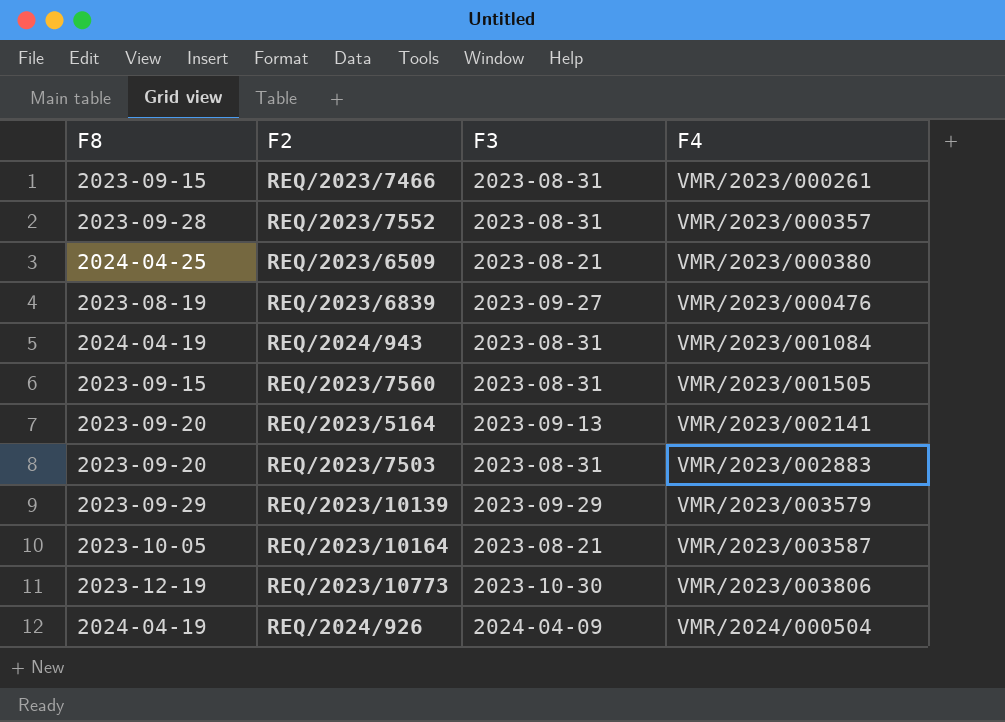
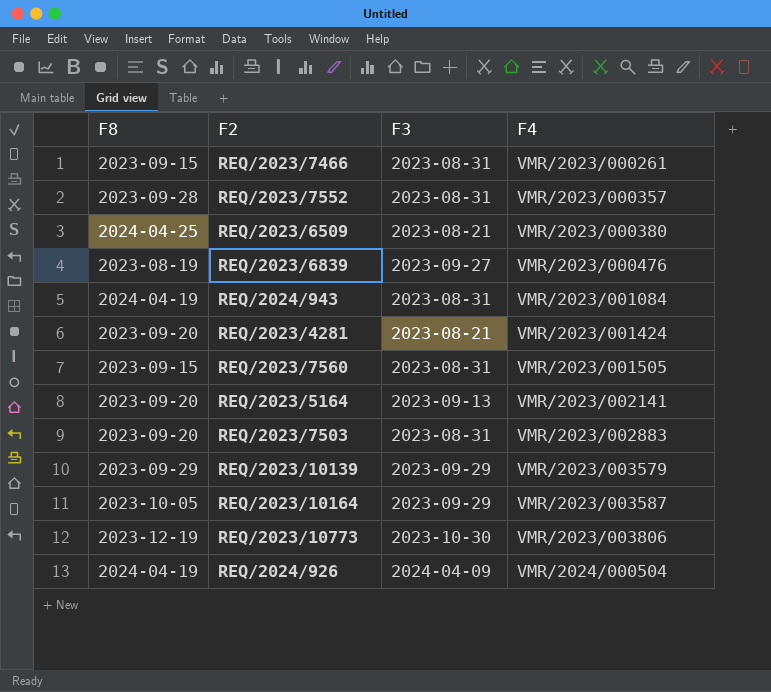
row REQ/2023/4281: none -> 2023-09-20 | 2023-08-21 | VMR/2023/001424
REQ/2023/10164 | F3: 2023-08-21 -> 2023-09-29

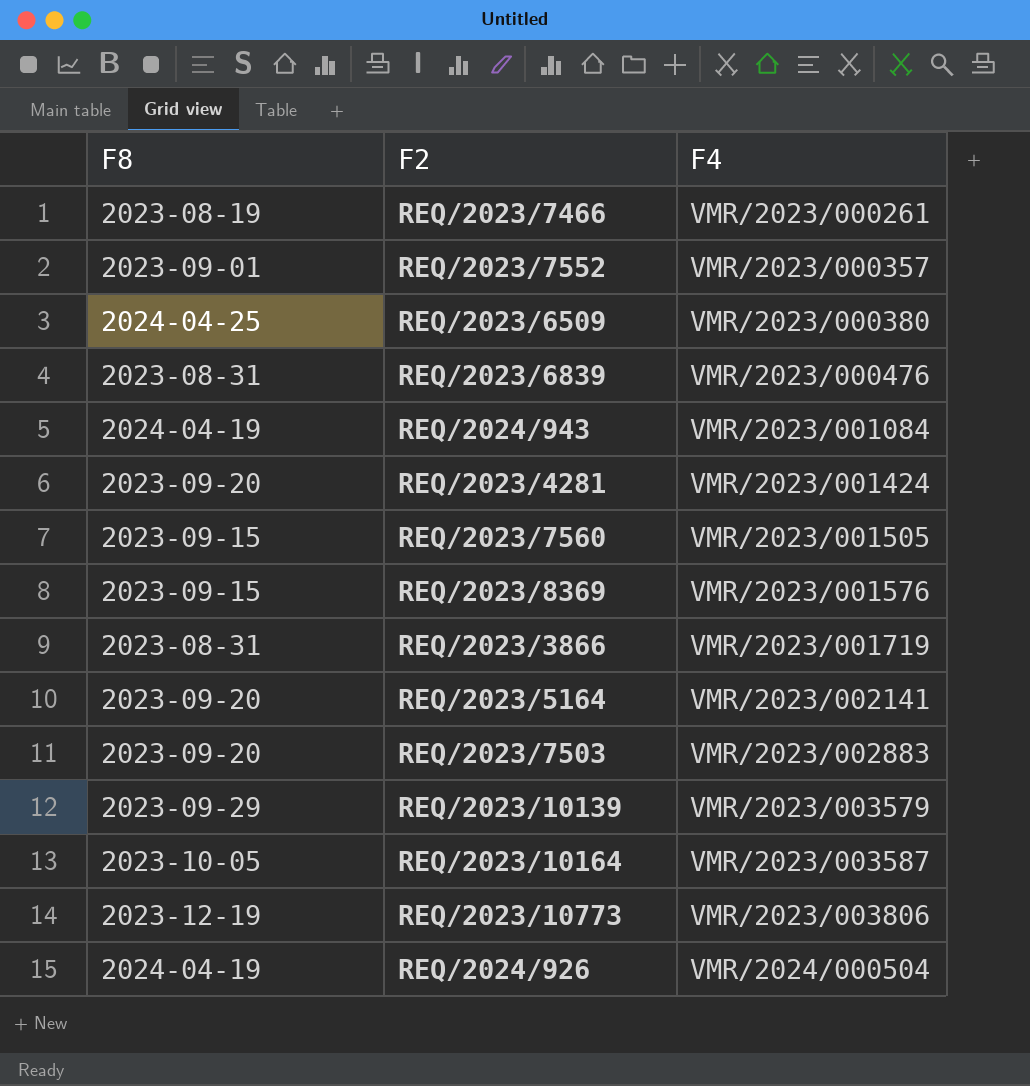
column F3 | position: 3 -> none
REQ/2023/7466 | F8: 2023-09-15 -> 2023-08-19
REQ/2023/7552 | F8: 2023-09-28 -> 2023-09-01
REQ/2023/6839 | F8: 2023-08-19 -> 2023-08-31
row REQ/2023/8369: none -> 2023-09-15 | VMR/2023/001576
row REQ/2023/3866: none -> 2023-08-31 | VMR/2023/001719

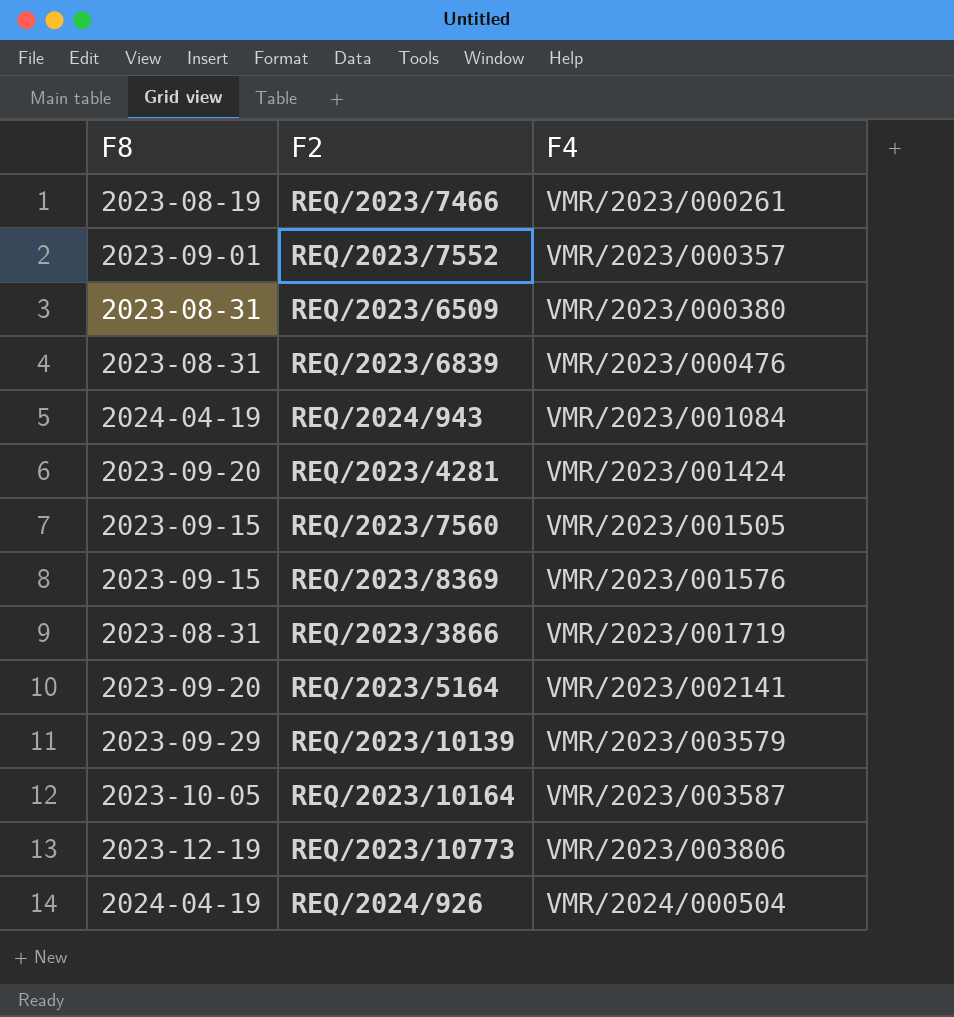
row REQ/2023/7503: 2023-09-20 | VMR/2023/002883 -> none
REQ/2023/6509 | F8: 2024-04-25 -> 2023-08-31

